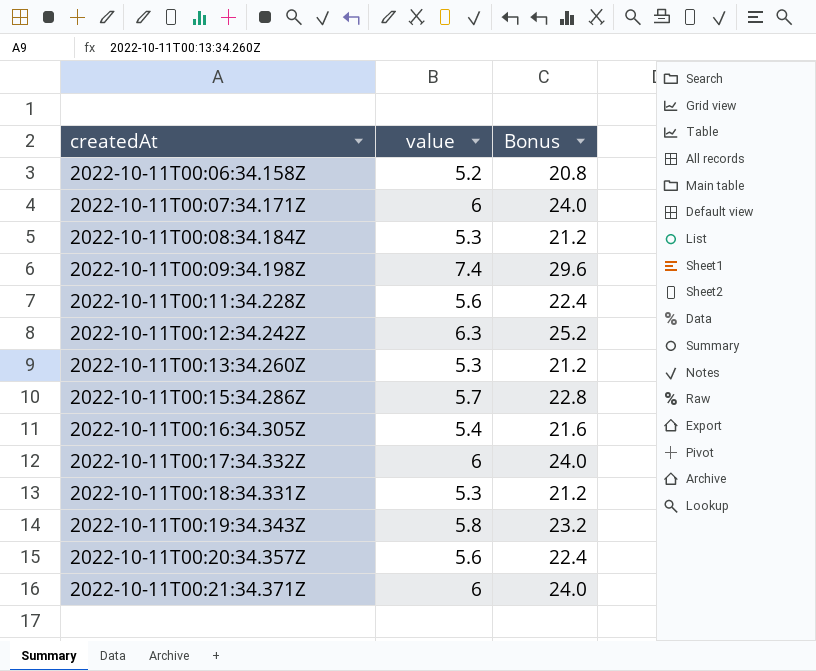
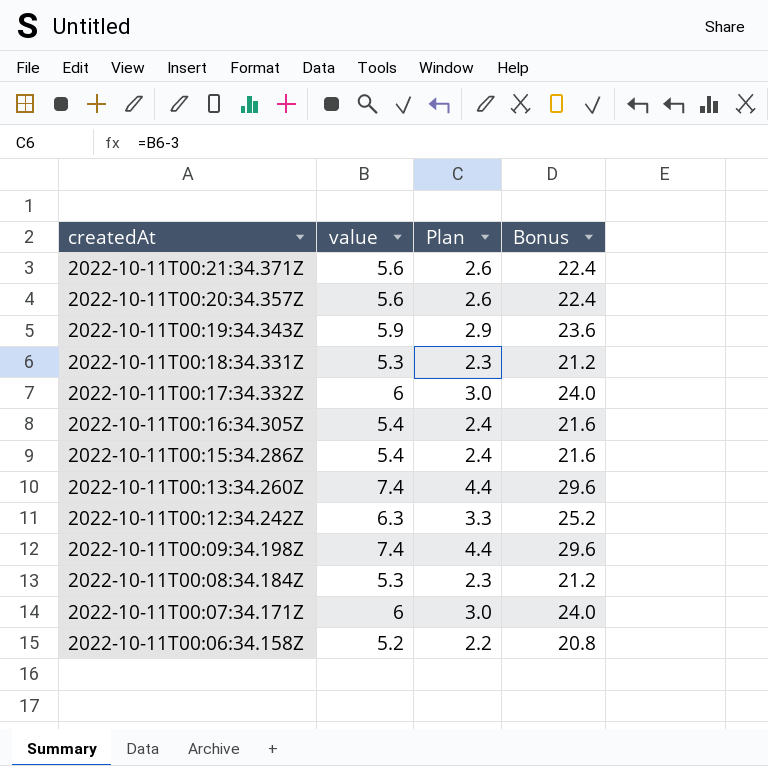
row order: createdAt ascending -> createdAt descending
column Plan | formula: none -> [value] - 3
row 2022-10-11T00:11:34.228Z: 5.6 | 22.4 -> none
2022-10-11T00:21:34.371Z | value: 6 -> 5.6
2022-10-11T00:21:34.371Z | Bonus: 24.0 -> 22.4
2022-10-11T00:19:34.343Z | value: 5.8 -> 5.9
2022-10-11T00:19:34.343Z | Bonus: 23.2 -> 23.6
2022-10-11T00:15:34.286Z | value: 5.7 -> 5.4
2022-10-11T00:15:34.286Z | Bonus: 22.8 -> 21.6
2022-10-11T00:13:34.260Z | value: 5.3 -> 7.4
2022-10-11T00:13:34.260Z | Bonus: 21.2 -> 29.6

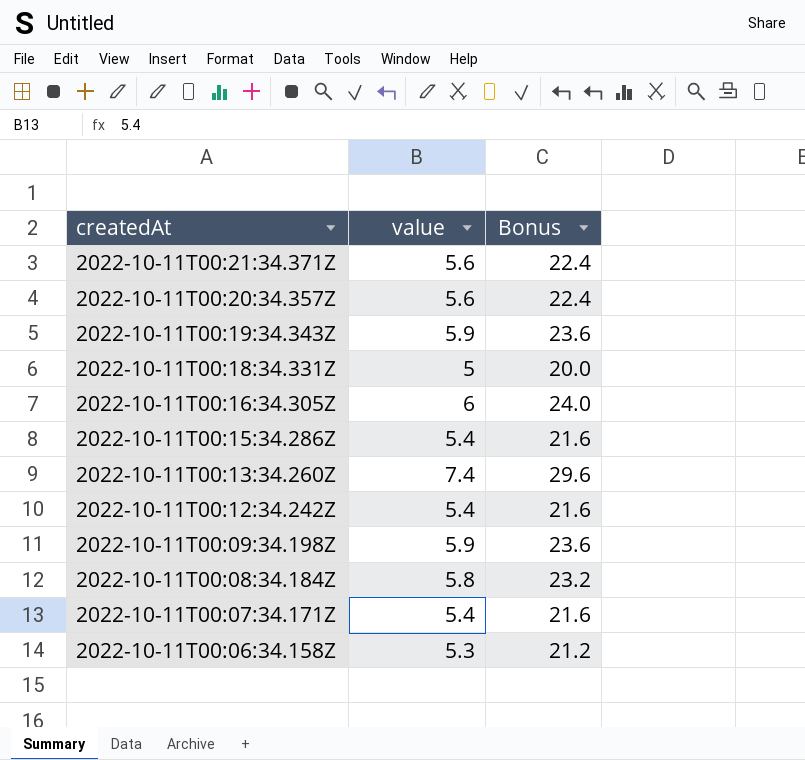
column Plan | formula: [value] - 3 -> none
row 2022-10-11T00:17:34.332Z: 6 | 3.0 | 24.0 -> none
2022-10-11T00:18:34.331Z | value: 5.3 -> 5
2022-10-11T00:18:34.331Z | Bonus: 21.2 -> 20.0
2022-10-11T00:16:34.305Z | value: 5.4 -> 6
2022-10-11T00:16:34.305Z | Bonus: 21.6 -> 24.0
2022-10-11T00:12:34.242Z | value: 6.3 -> 5.4
2022-10-11T00:12:34.242Z | Bonus: 25.2 -> 21.6
2022-10-11T00:09:34.198Z | value: 7.4 -> 5.9
2022-10-11T00:09:34.198Z | Bonus: 29.6 -> 23.6
2022-10-11T00:08:34.184Z | value: 5.3 -> 5.8
2022-10-11T00:08:34.184Z | Bonus: 21.2 -> 23.2
2022-10-11T00:07:34.171Z | value: 6 -> 5.4
2022-10-11T00:07:34.171Z | Bonus: 24.0 -> 21.6
2022-10-11T00:06:34.158Z | value: 5.2 -> 5.3
2022-10-11T00:06:34.158Z | Bonus: 20.8 -> 21.2

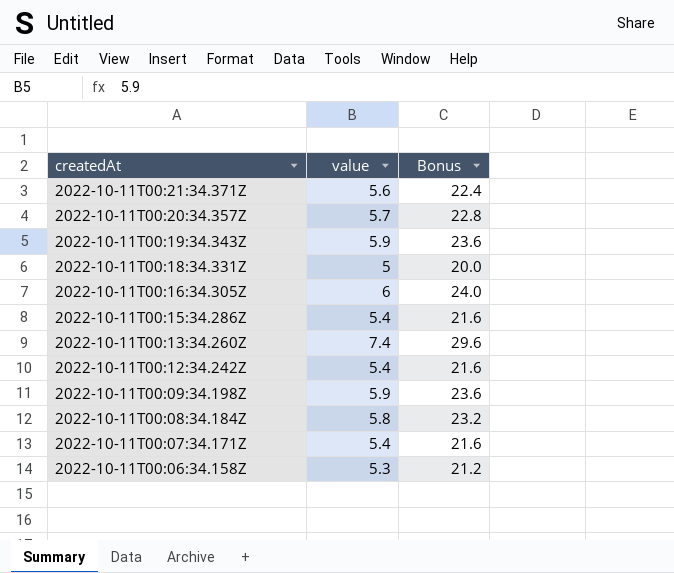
2022-10-11T00:20:34.357Z | value: 5.6 -> 5.7
2022-10-11T00:20:34.357Z | Bonus: 22.4 -> 22.8

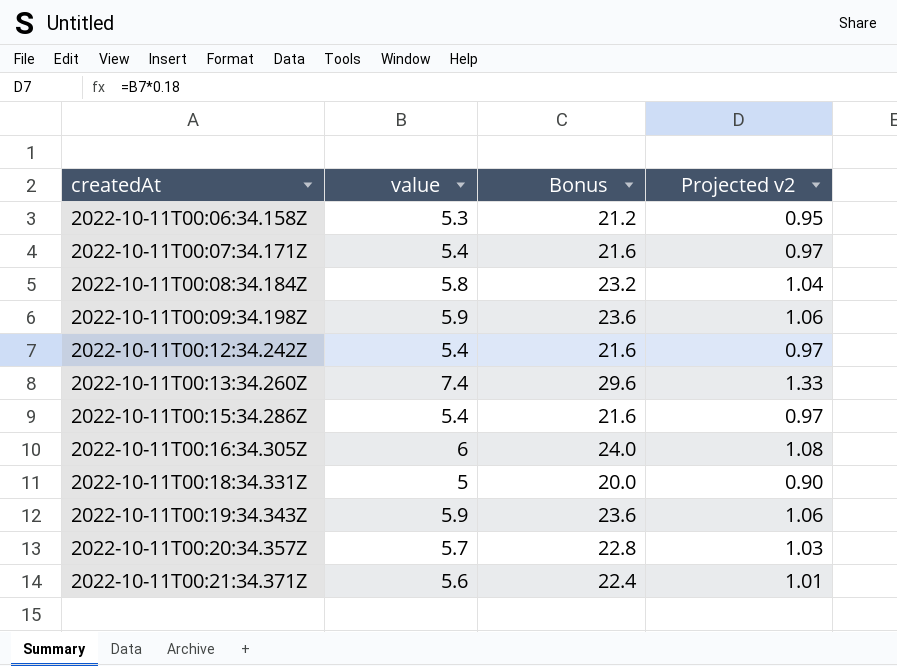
row order: createdAt descending -> createdAt ascending
column Projected v2 | formula: none -> [value] * 0.18

